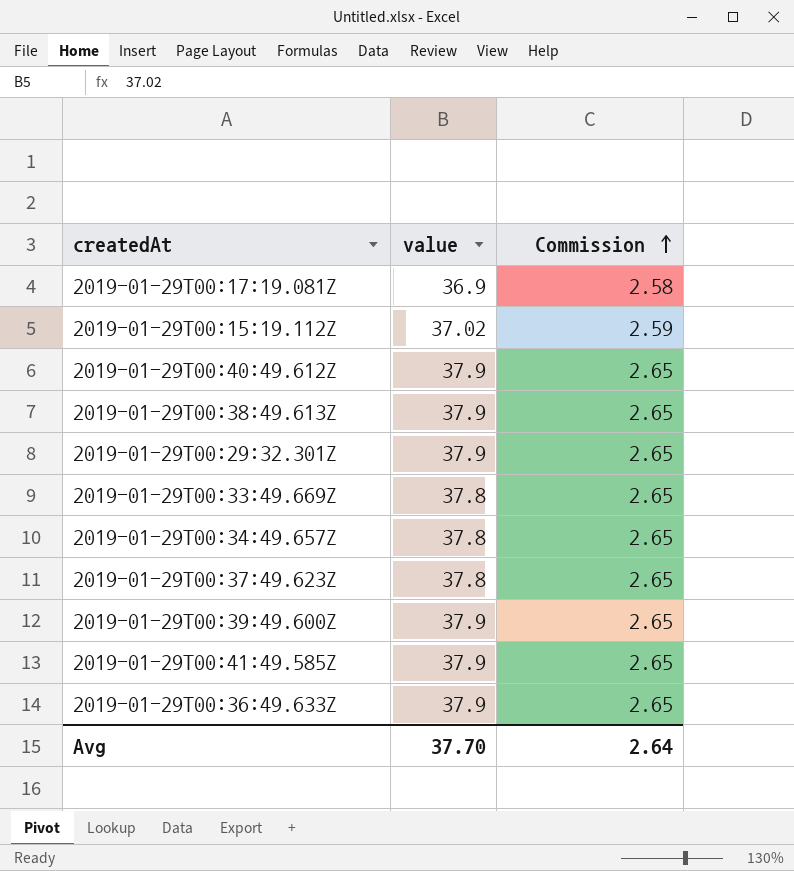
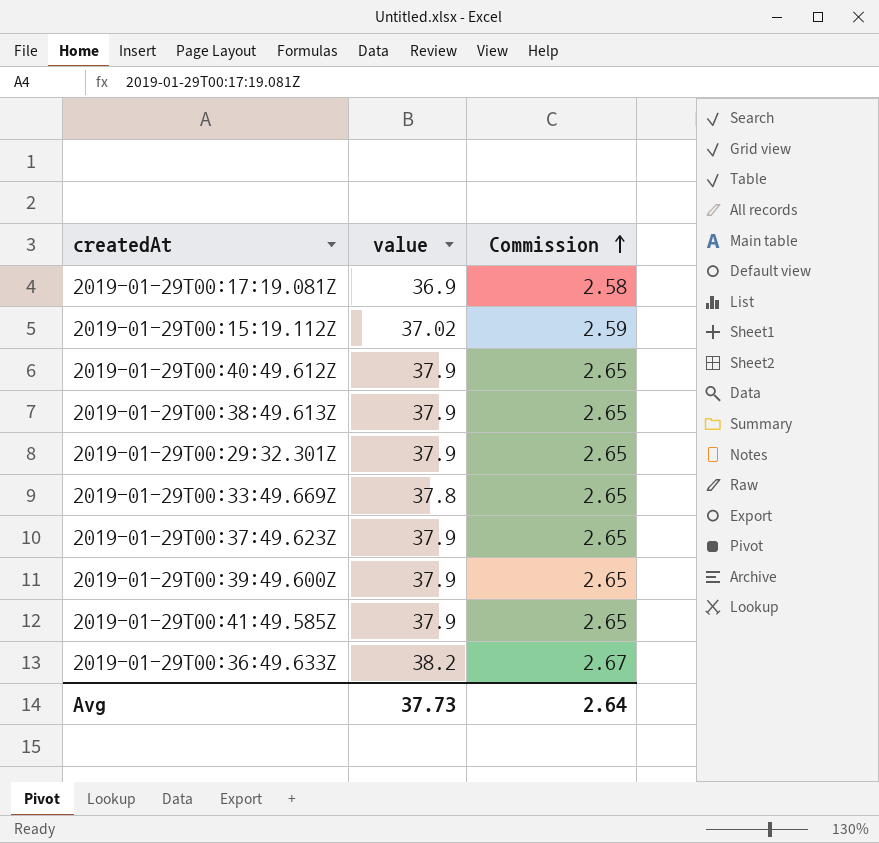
row 2019-01-29T00:34:49.657Z: 37.8 | 2.65 -> none
2019-01-29T00:37:49.623Z | value: 37.8 -> 37.9
2019-01-29T00:36:49.633Z | value: 37.9 -> 38.2
2019-01-29T00:36:49.633Z | Commission: 2.65 -> 2.67
Avg | value: 37.70 -> 37.73

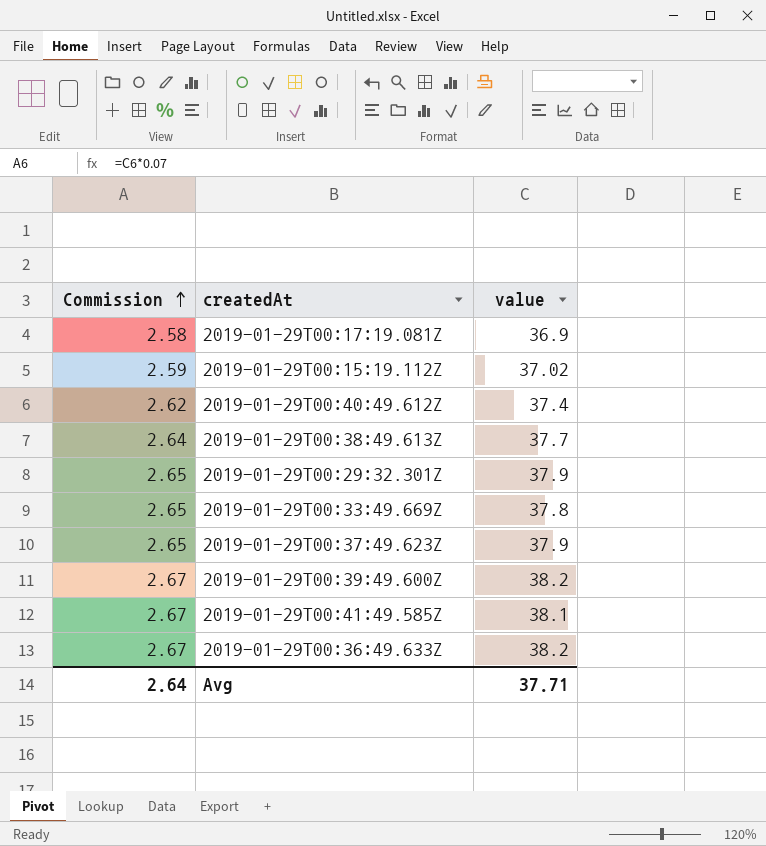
column Commission | position: 3 -> 1
2019-01-29T00:40:49.612Z | Commission: 2.65 -> 2.62
2019-01-29T00:40:49.612Z | value: 37.9 -> 37.4
2019-01-29T00:38:49.613Z | Commission: 2.65 -> 2.64
2019-01-29T00:38:49.613Z | value: 37.9 -> 37.7
2019-01-29T00:39:49.600Z | Commission: 2.65 -> 2.67
2019-01-29T00:39:49.600Z | value: 37.9 -> 38.2
2019-01-29T00:41:49.585Z | Commission: 2.65 -> 2.67
2019-01-29T00:41:49.585Z | value: 37.9 -> 38.1
Avg | value: 37.73 -> 37.71

